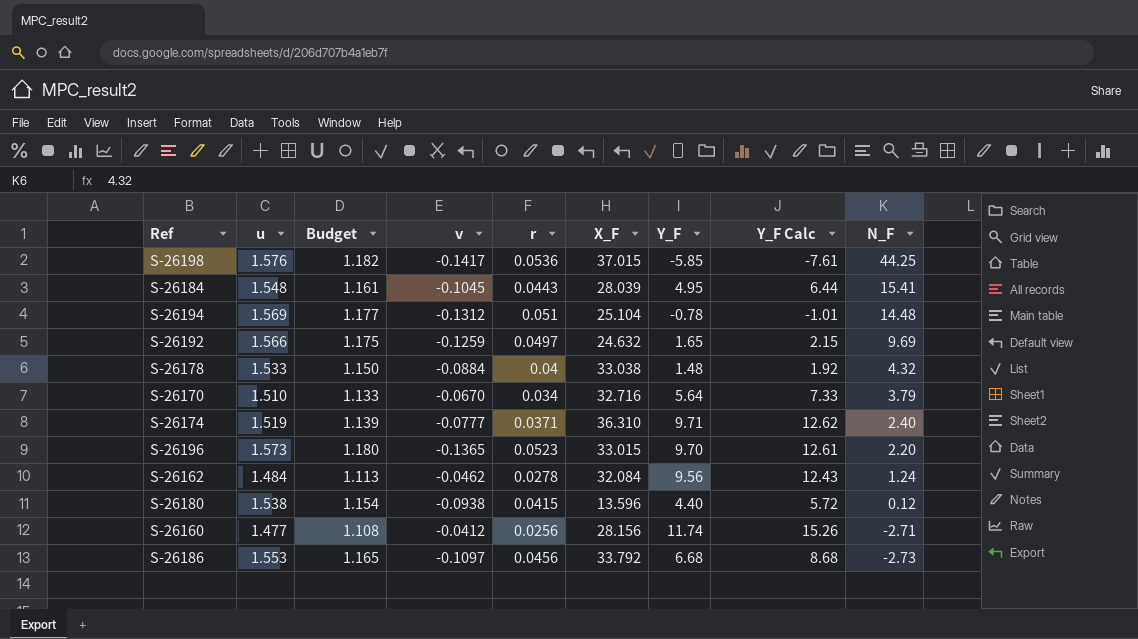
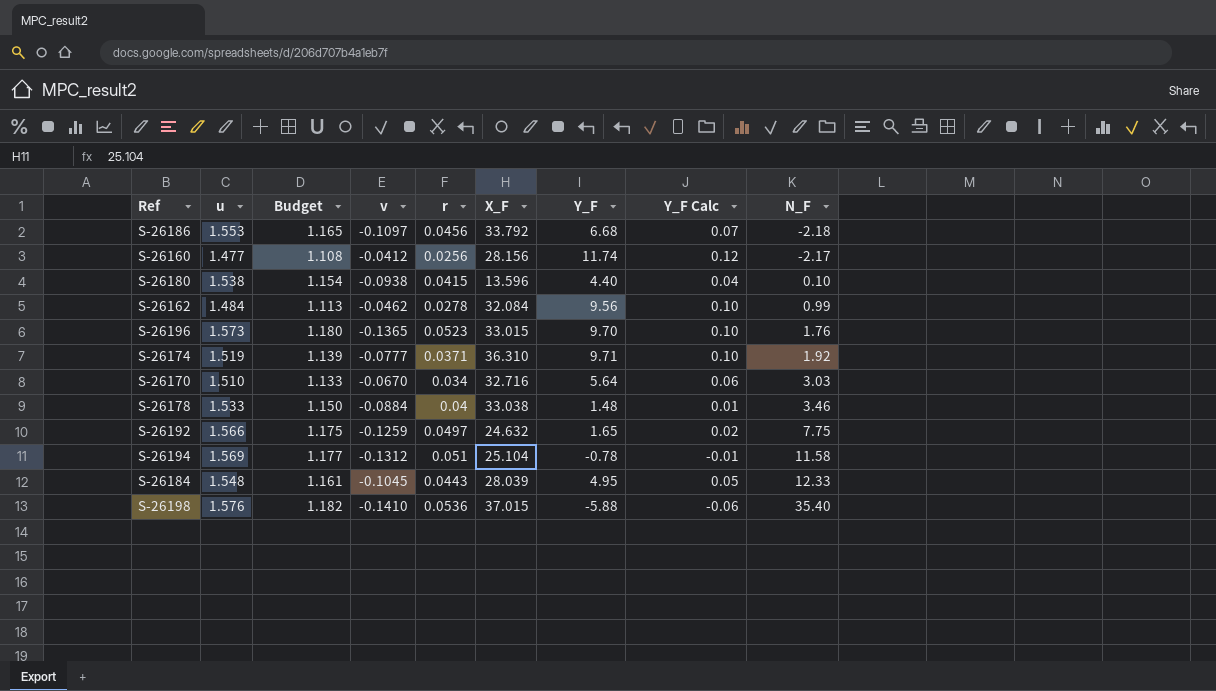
row order: N_F descending -> N_F ascending
column Y_F Calc | formula: [Y_F] * 1.3 -> [Y_F] * 0.01
S-26186 | N_F: -2.73 -> -2.18
S-26160 | N_F: -2.71 -> -2.17
S-26180 | N_F: 0.12 -> 0.10
S-26162 | N_F: 1.24 -> 0.99
S-26196 | N_F: 2.20 -> 1.76
S-26174 | N_F: 2.40 -> 1.92
S-26170 | N_F: 3.79 -> 3.03
S-26178 | N_F: 4.32 -> 3.46
S-26192 | N_F: 9.69 -> 7.75
S-26194 | N_F: 14.48 -> 11.58
S-26184 | N_F: 15.41 -> 12.33
S-26198 | v: -0.1417 -> -0.1410
S-26198 | Y_F: -5.85 -> -5.88
S-26198 | N_F: 44.25 -> 35.40

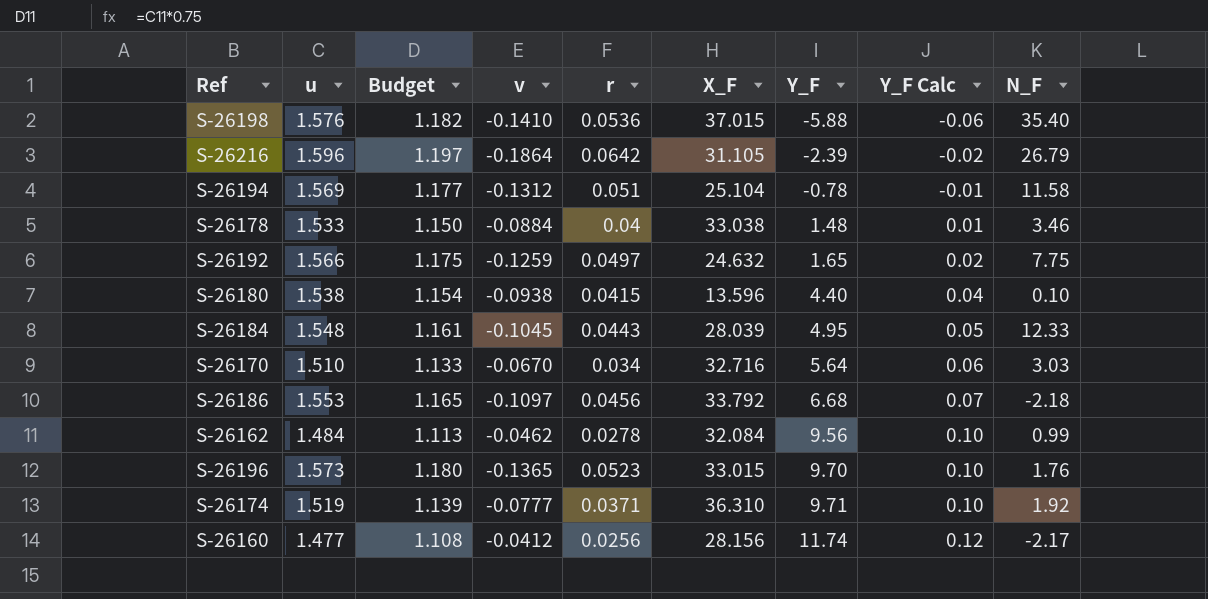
row order: N_F ascending -> Y_F ascending
row S-26216: none -> 1.596 | 1.197 | -0.1864 | 0.0642 | 31.105 | -2.39 | -0.02 | 26.79

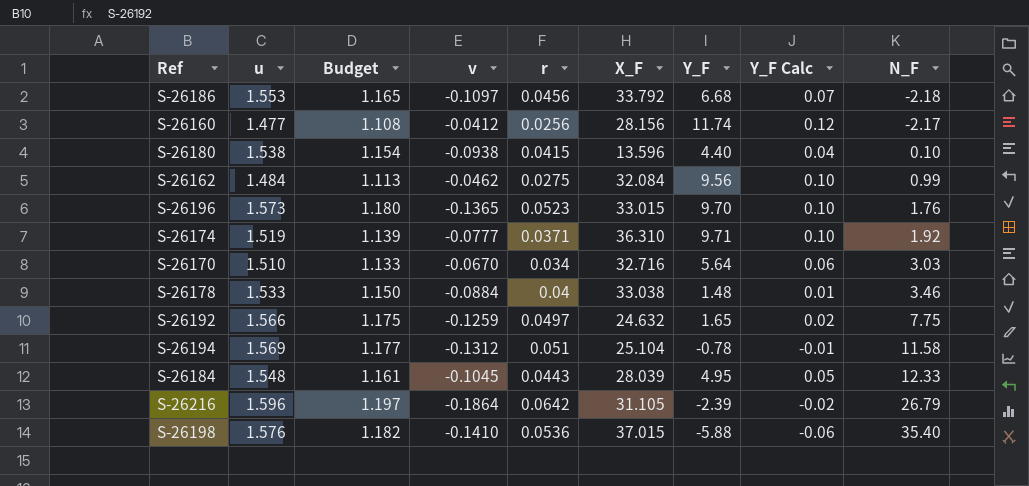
row order: Y_F ascending -> N_F ascending
S-26162 | r: 0.0278 -> 0.0275

